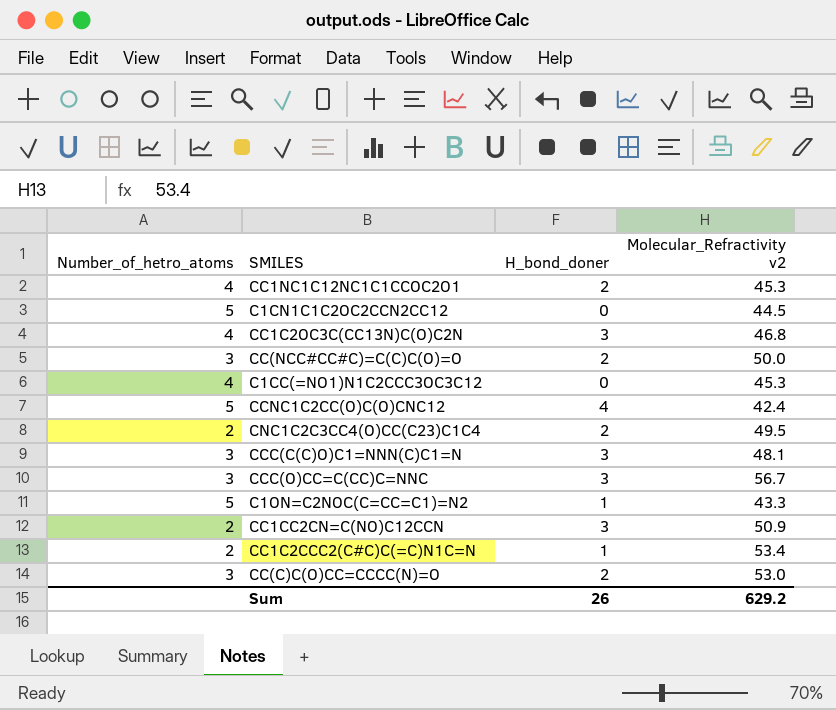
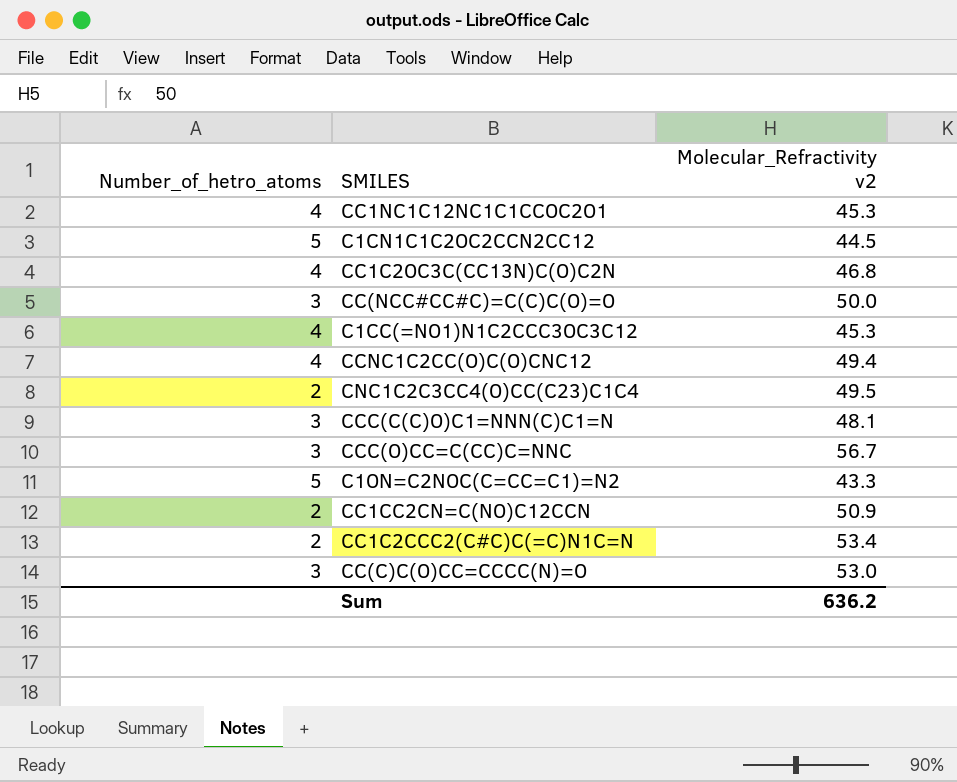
column H_bond_doner | position: 3 -> none
CCNC1C2CC(O)C(O)CNC12 | Number_of_hetro_atoms: 5 -> 4
CCNC1C2CC(O)C(O)CNC12 | Molecular_Refractivity v2: 42.4 -> 49.4
Sum | Molecular_Refractivity v2: 629.2 -> 636.2

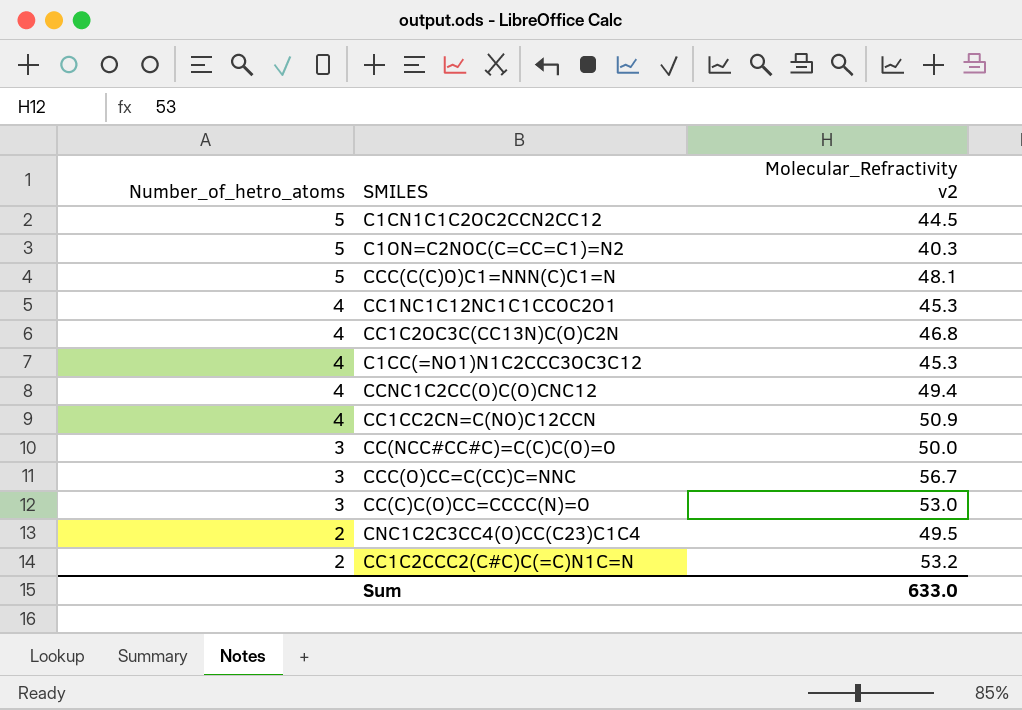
row order: none -> Number_of_hetro_atoms descending
C1ON=C2NOC(C=CC=C1)=N2 | Molecular_Refractivity v2: 43.3 -> 40.3
CCC(C(C)O)C1=NNN(C)C1=N | Number_of_hetro_atoms: 3 -> 5
CC1CC2CN=C(NO)C12CCN | Number_of_hetro_atoms: 2 -> 4
CC1C2CCC2(C#C)C(=C)N1C=N | Molecular_Refractivity v2: 53.4 -> 53.2
Sum | Molecular_Refractivity v2: 636.2 -> 633.0

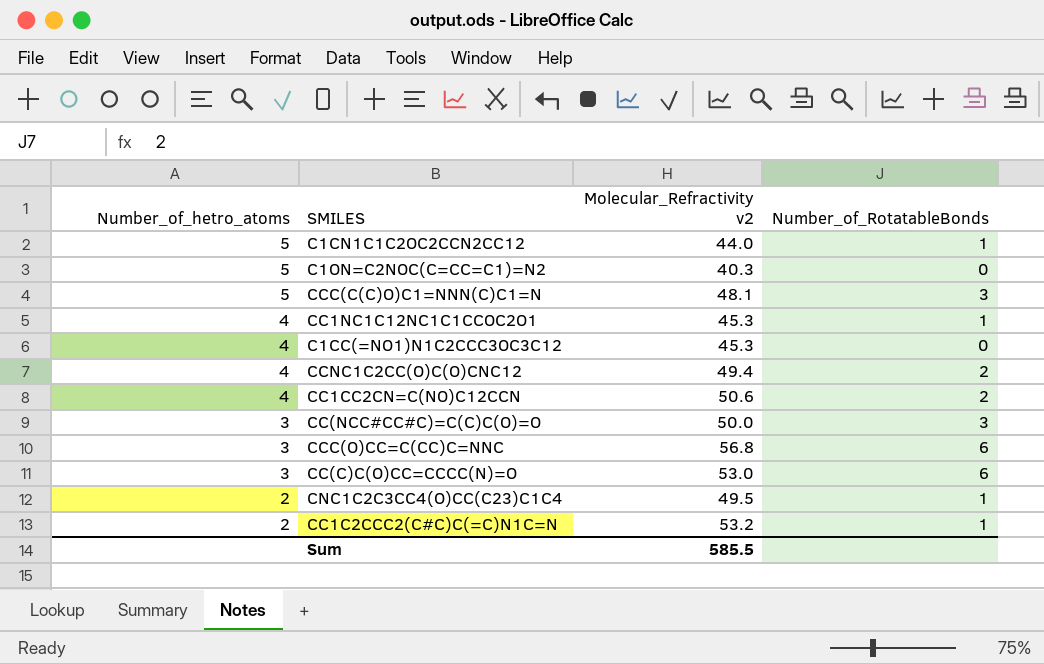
column Number_of_RotatableBonds | position: none -> 4
row CC1C2OC3C(CC13N)C(O)C2N: 4 | 46.8 -> none
C1CN1C1C2OC2CCN2CC12 | Molecular_Refractivity v2: 44.5 -> 44.0
CC1CC2CN=C(NO)C12CCN | Molecular_Refractivity v2: 50.9 -> 50.6
CCC(O)CC=C(CC)C=NNC | Molecular_Refractivity v2: 56.7 -> 56.8
Sum | Molecular_Refractivity v2: 633.0 -> 585.5

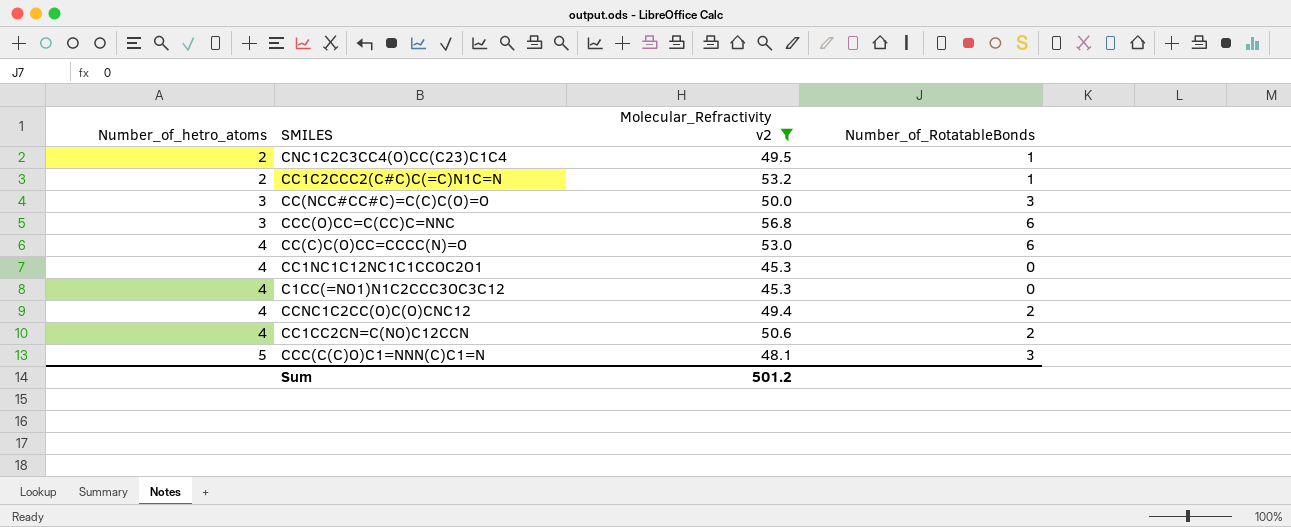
filter: none -> Molecular_Refractivity v2 >= 45.3
row order: Number_of_hetro_atoms descending -> Number_of_hetro_atoms ascending
CC(C)C(O)CC=CCCC(N)=O | Number_of_hetro_atoms: 3 -> 4
CC1NC1C12NC1C1CCOC2O1 | Number_of_RotatableBonds: 1 -> 0
Sum | Molecular_Refractivity v2: 585.5 -> 501.2

